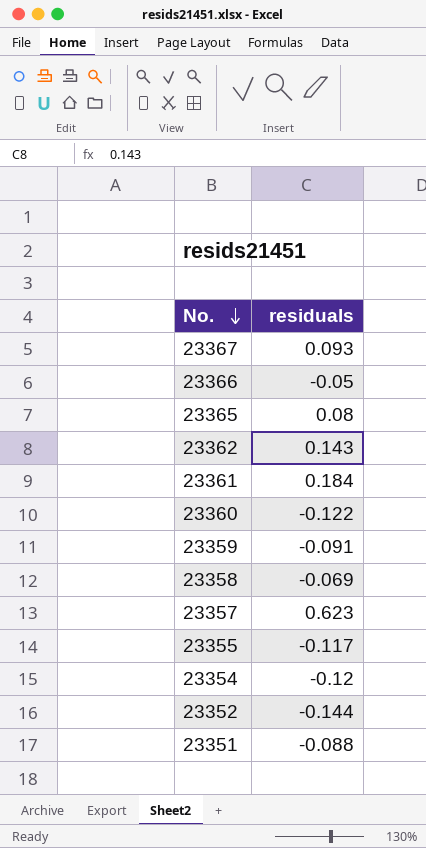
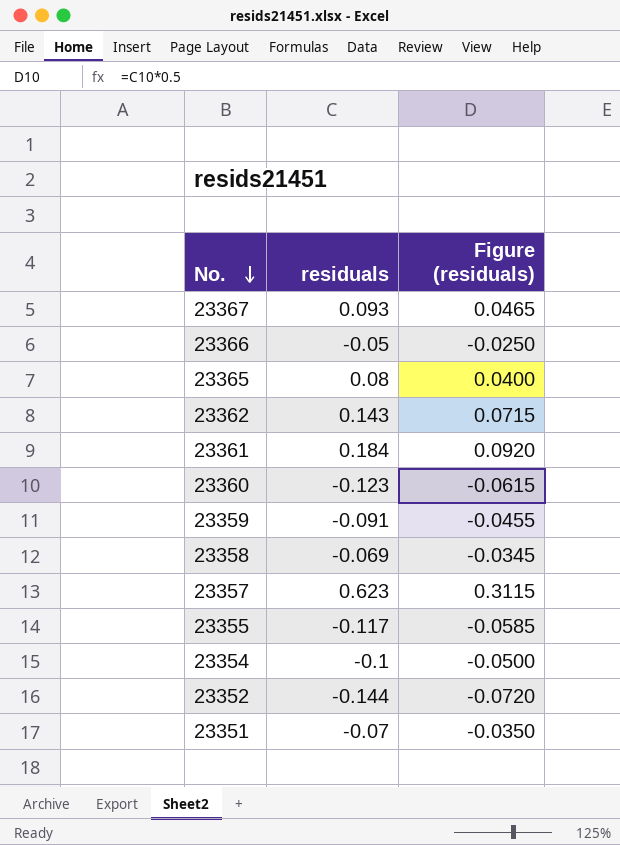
column Figure (residuals) | formula: none -> [residuals] * 0.5
23360 | residuals: -0.122 -> -0.123
23354 | residuals: -0.12 -> -0.1
23351 | residuals: -0.088 -> -0.07

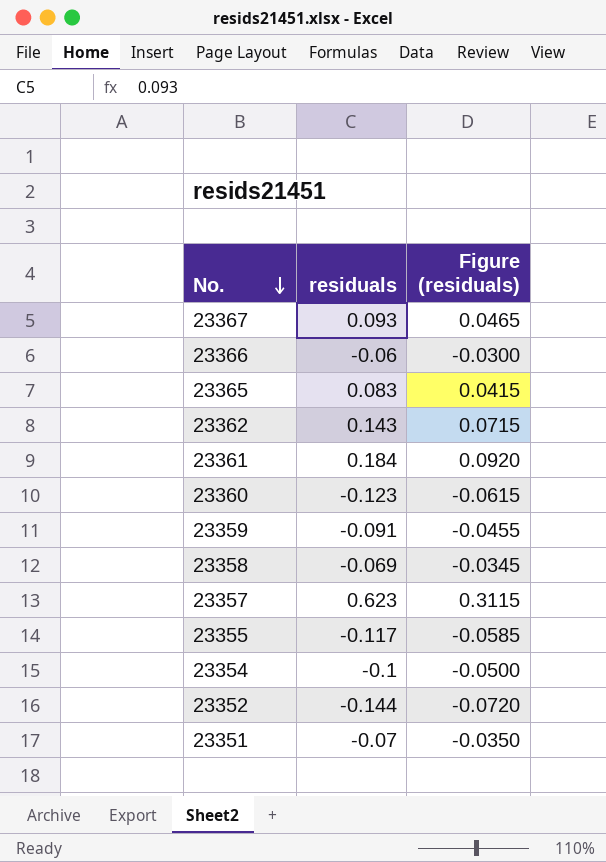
23366 | residuals: -0.05 -> -0.06
23366 | Figure (residuals): -0.0250 -> -0.0300
23365 | residuals: 0.08 -> 0.083
23365 | Figure (residuals): 0.0400 -> 0.0415

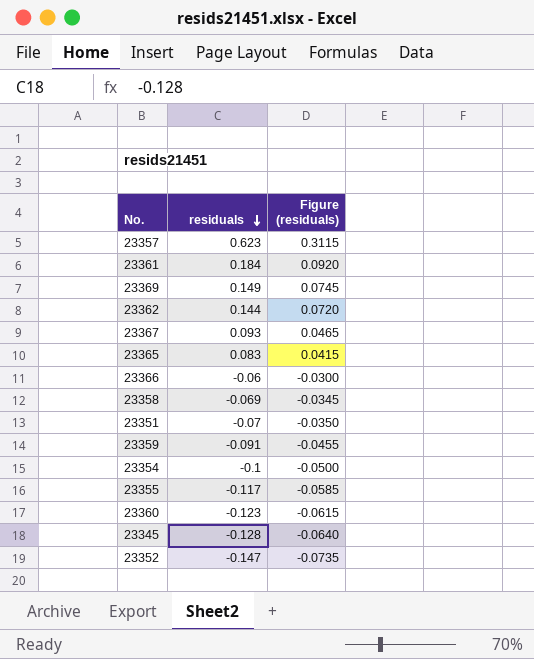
row order: No. descending -> residuals descending
row 23369: none -> 0.149 | 0.0745
23362 | residuals: 0.143 -> 0.144
23362 | Figure (residuals): 0.0715 -> 0.0720
row 23345: none -> -0.128 | -0.0640
23352 | residuals: -0.144 -> -0.147
23352 | Figure (residuals): -0.0720 -> -0.0735

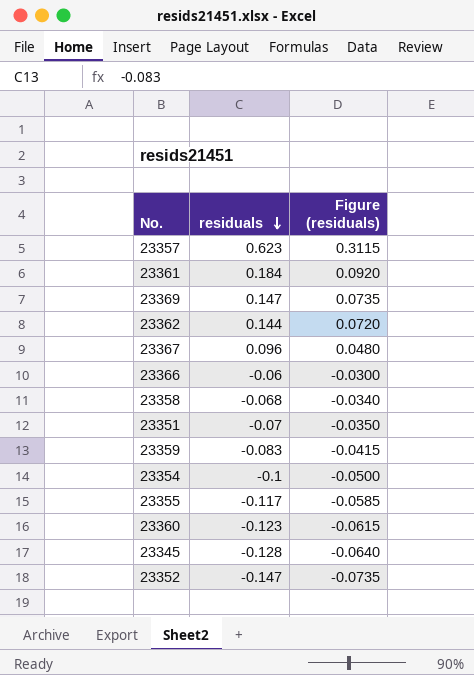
row 23365: 0.083 | 0.0415 -> none
23369 | residuals: 0.149 -> 0.147
23369 | Figure (residuals): 0.0745 -> 0.0735
23367 | residuals: 0.093 -> 0.096
23367 | Figure (residuals): 0.0465 -> 0.0480
23358 | residuals: -0.069 -> -0.068
23358 | Figure (residuals): -0.0345 -> -0.0340
23359 | residuals: -0.091 -> -0.083
23359 | Figure (residuals): -0.0455 -> -0.0415

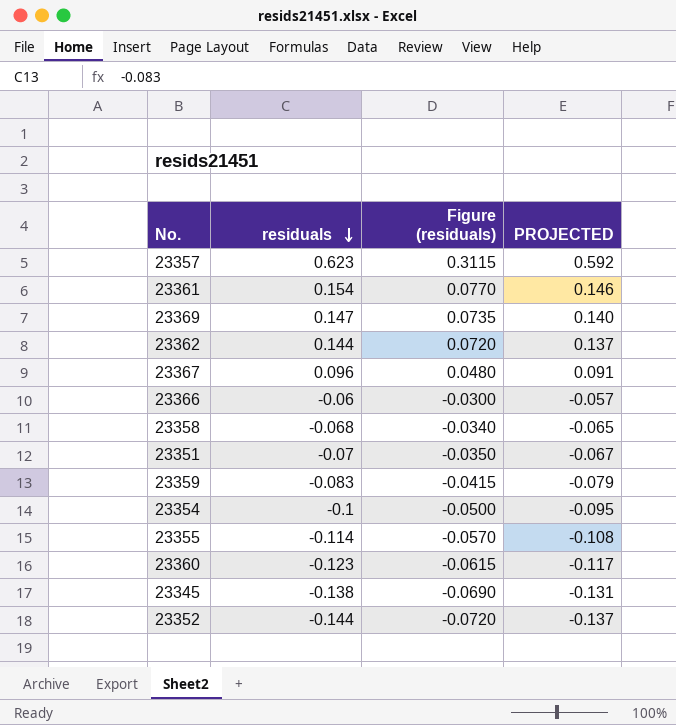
column PROJECTED | formula: none -> [residuals] * 0.95
23361 | residuals: 0.184 -> 0.154
23361 | Figure (residuals): 0.0920 -> 0.0770
23355 | residuals: -0.117 -> -0.114
23355 | Figure (residuals): -0.0585 -> -0.0570
23345 | residuals: -0.128 -> -0.138
23345 | Figure (residuals): -0.0640 -> -0.0690
23352 | residuals: -0.147 -> -0.144
23352 | Figure (residuals): -0.0735 -> -0.0720

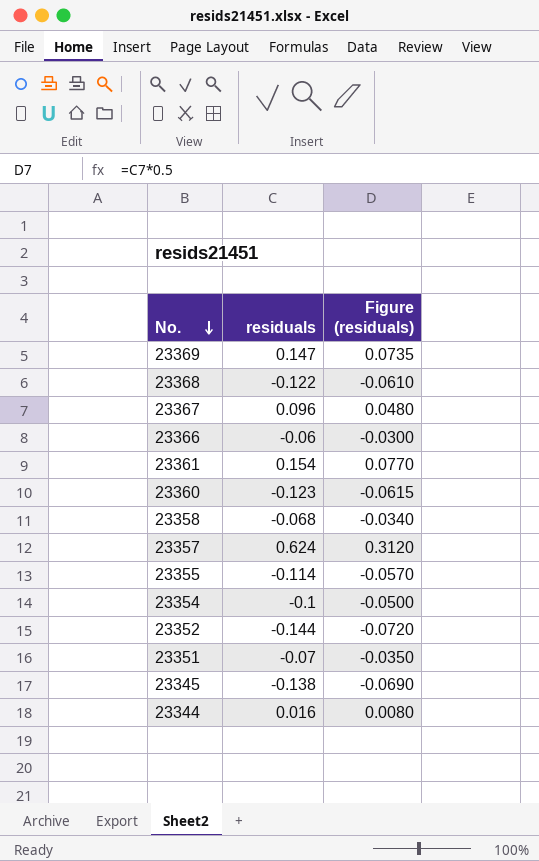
row order: residuals descending -> No. descending
column PROJECTED | formula: [residuals] * 0.95 -> none
row 23362: 0.144 | 0.0720 | 0.137 -> none
row 23359: -0.083 | -0.0415 | -0.079 -> none
row 23368: none -> -0.122 | -0.0610
23357 | residuals: 0.623 -> 0.624
23357 | Figure (residuals): 0.3115 -> 0.3120
row 23344: none -> 0.016 | 0.0080

